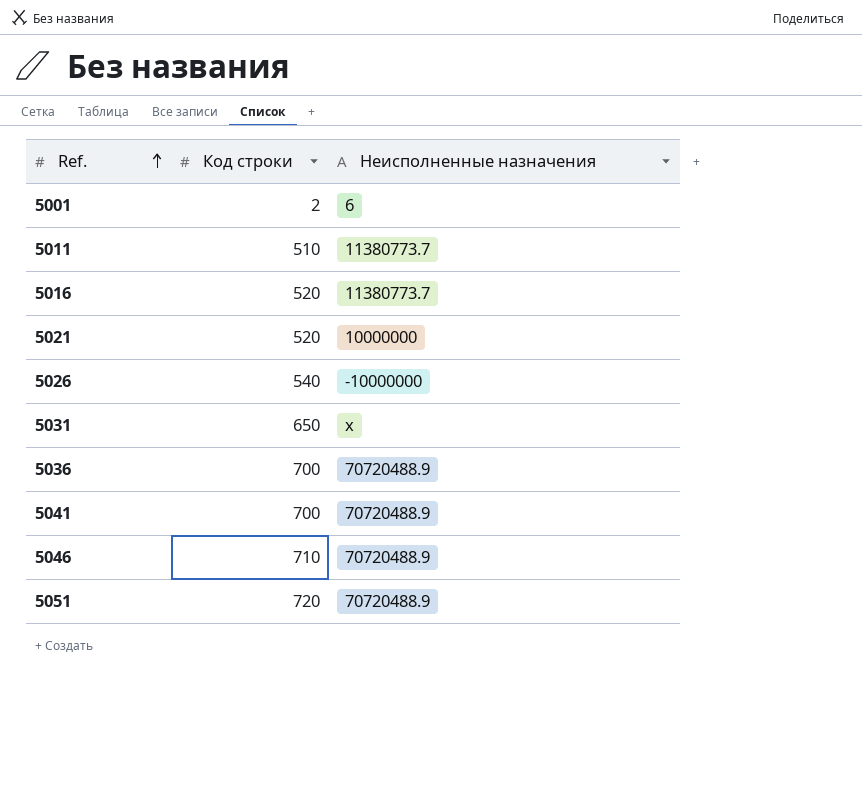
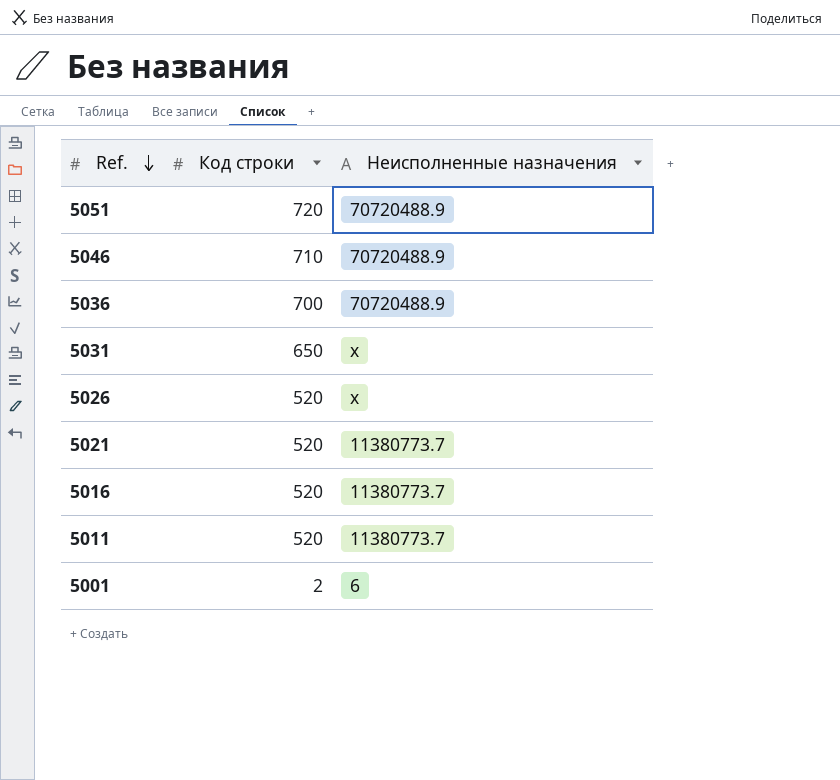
row order: Ref. ascending -> Ref. descending
row 5041: 700 | 70720488.9 -> none
5026 | Код строки: 540 -> 520
5026 | Неисполненные назначения: -10000000 -> x
5021 | Неисполненные назначения: 10000000 -> 11380773.7
5011 | Код строки: 510 -> 520

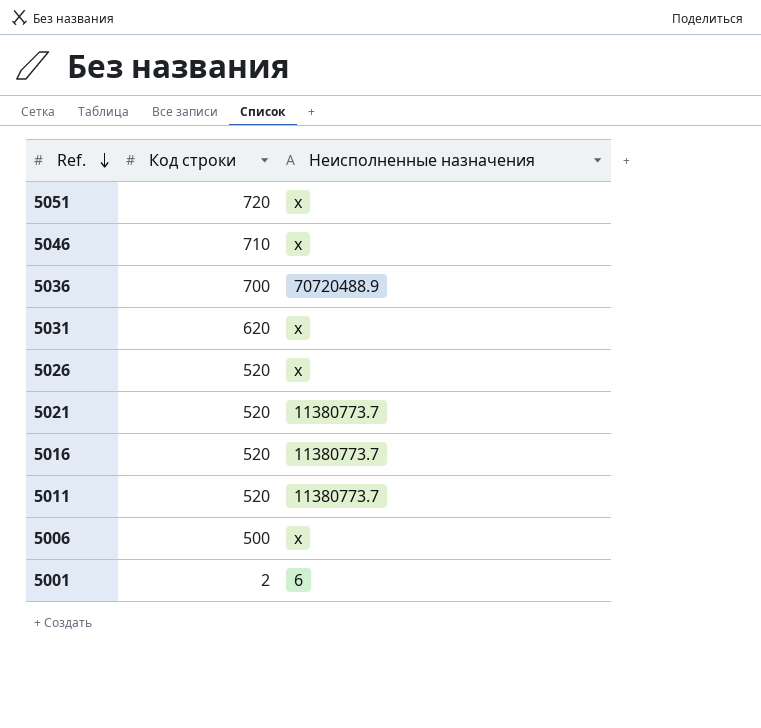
5051 | Неисполненные назначения: 70720488.9 -> x
5046 | Неисполненные назначения: 70720488.9 -> x
5031 | Код строки: 650 -> 620
row 5006: none -> 500 | x

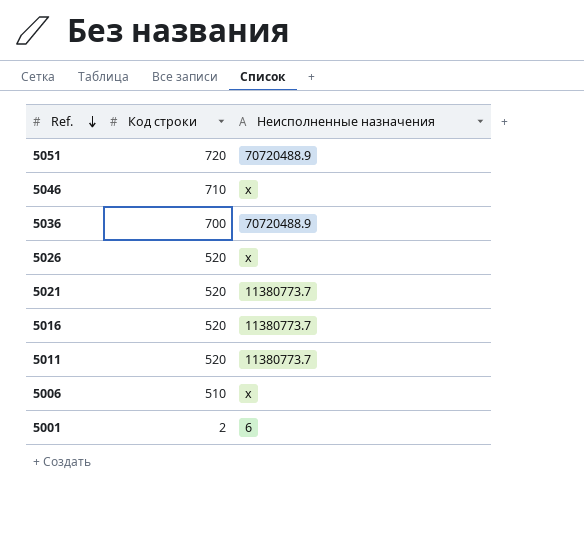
row 5031: 620 | x -> none
5051 | Неисполненные назначения: x -> 70720488.9
5006 | Код строки: 500 -> 510

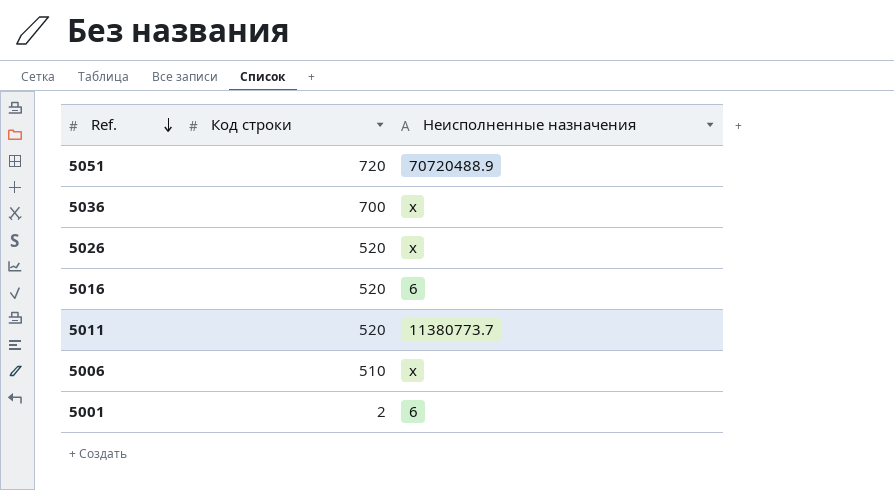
row 5046: 710 | x -> none
row 5021: 520 | 11380773.7 -> none
5036 | Неисполненные назначения: 70720488.9 -> x
5016 | Неисполненные назначения: 11380773.7 -> 6

